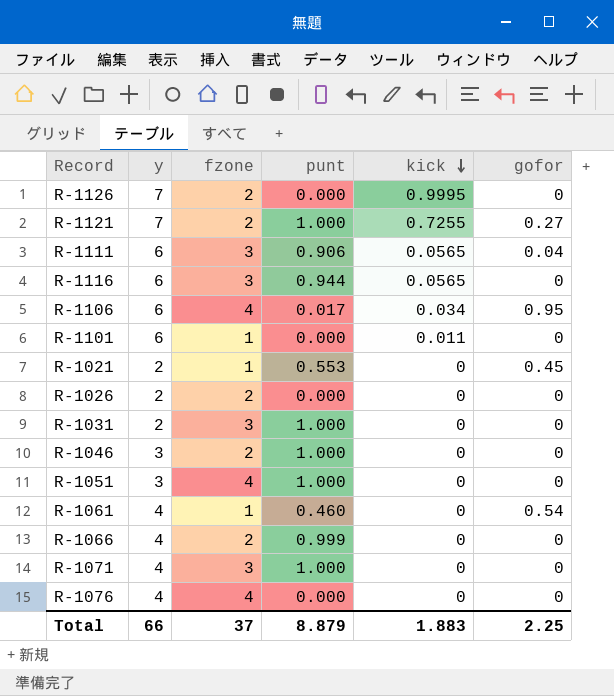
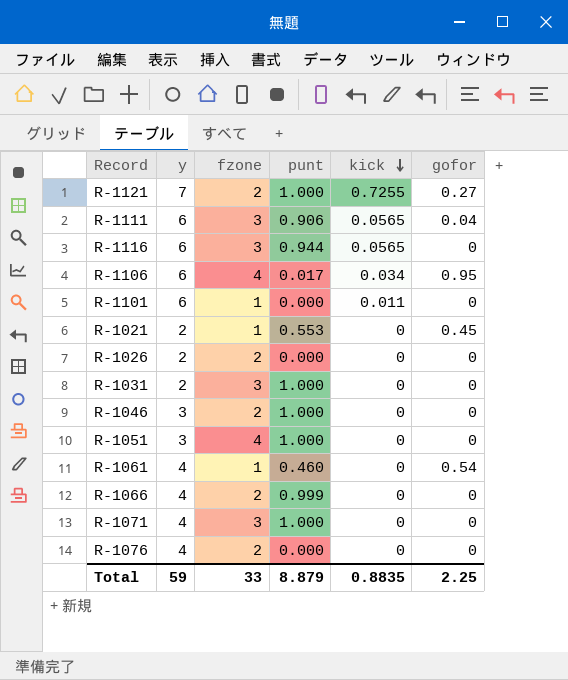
row R-1126: 7 | 2 | 0.000 | 0.9995 | 0 -> none
R-1076 | fzone: 4 -> 2
Total | y: 66 -> 59
Total | fzone: 37 -> 33
Total | kick: 1.883 -> 0.8835

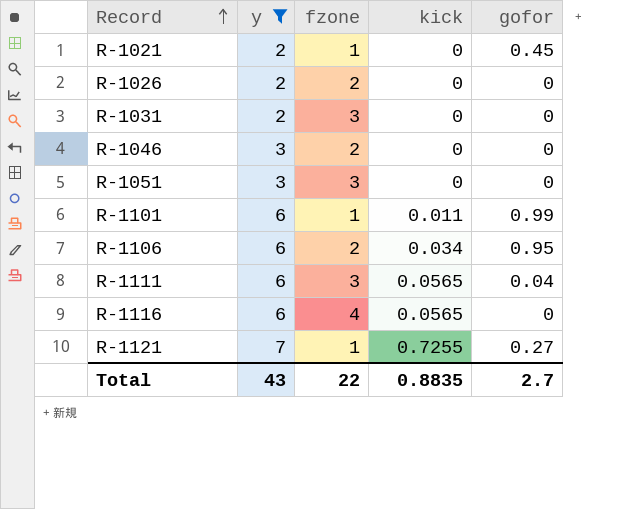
filter: none -> y != 4
row order: kick descending -> Record ascending
column punt | position: 4 -> none
R-1051 | fzone: 4 -> 3
R-1101 | gofor: 0 -> 0.99
R-1106 | fzone: 4 -> 2
R-1116 | fzone: 3 -> 4
R-1121 | fzone: 2 -> 1
Total | y: 59 -> 43
Total | fzone: 33 -> 22
Total | gofor: 2.25 -> 2.7

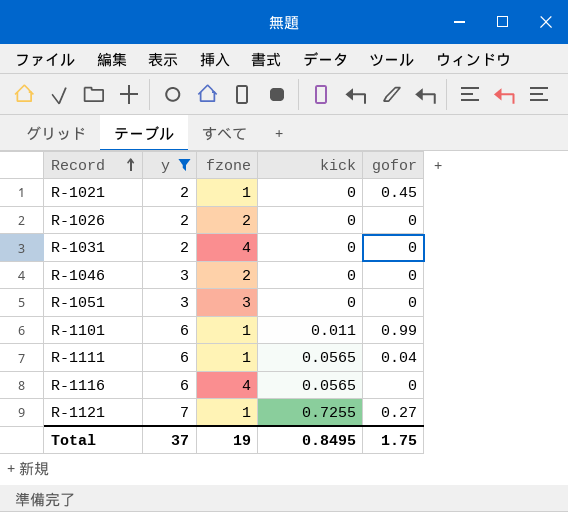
row R-1106: 6 | 2 | 0.034 | 0.95 -> none
R-1031 | fzone: 3 -> 4
R-1111 | fzone: 3 -> 1
Total | y: 43 -> 37
Total | fzone: 22 -> 19
Total | kick: 0.8835 -> 0.8495
Total | gofor: 2.7 -> 1.75

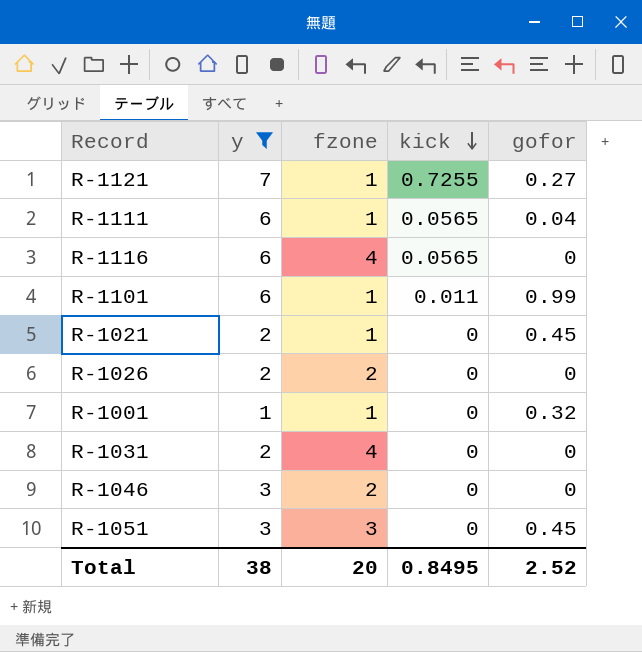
row order: Record ascending -> kick descending
row R-1001: none -> 1 | 1 | 0 | 0.32
R-1051 | gofor: 0 -> 0.45
Total | y: 37 -> 38
Total | fzone: 19 -> 20
Total | gofor: 1.75 -> 2.52

